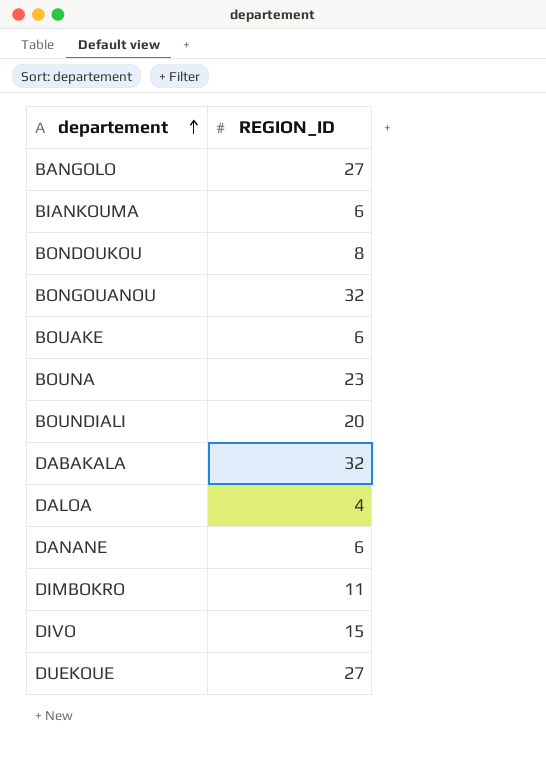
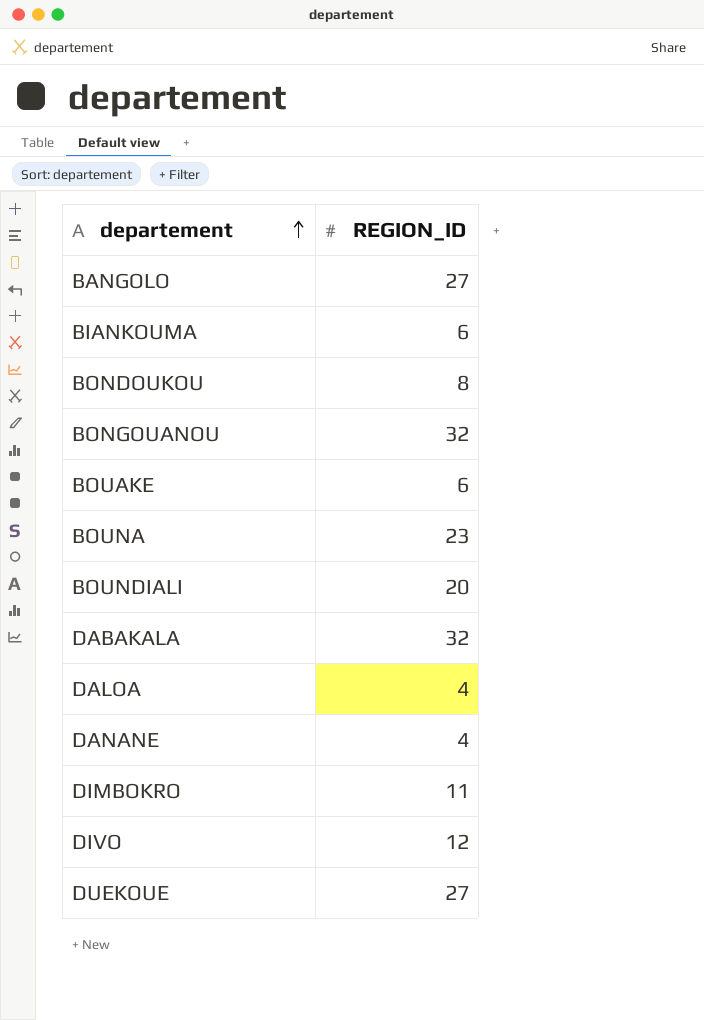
DANANE | REGION_ID: 6 -> 4
DIVO | REGION_ID: 15 -> 12

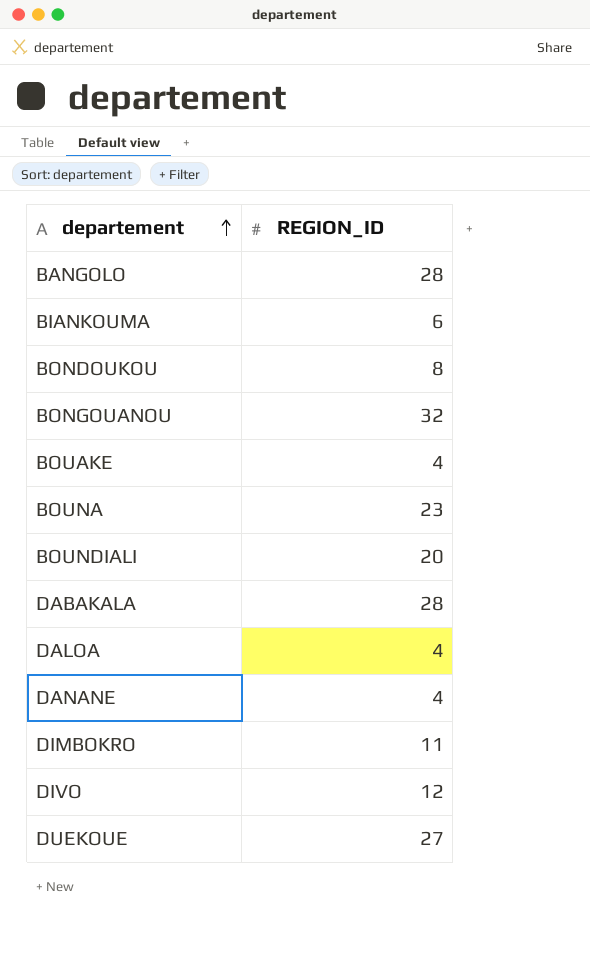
BANGOLO | REGION_ID: 27 -> 28
BOUAKE | REGION_ID: 6 -> 4
DABAKALA | REGION_ID: 32 -> 28

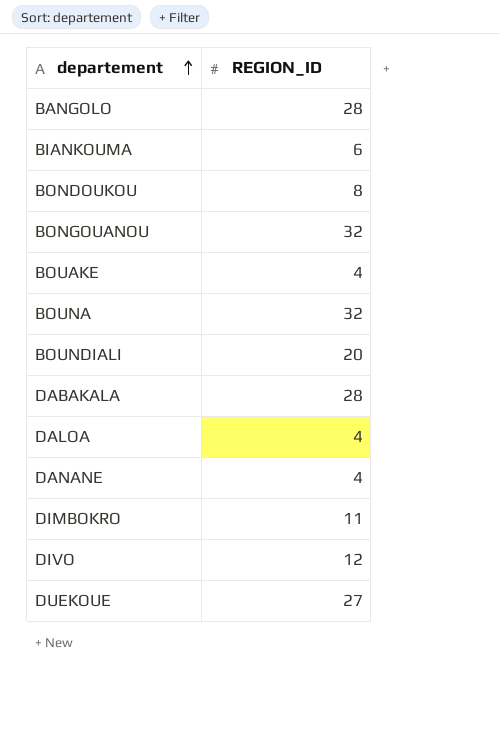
BOUNA | REGION_ID: 23 -> 32

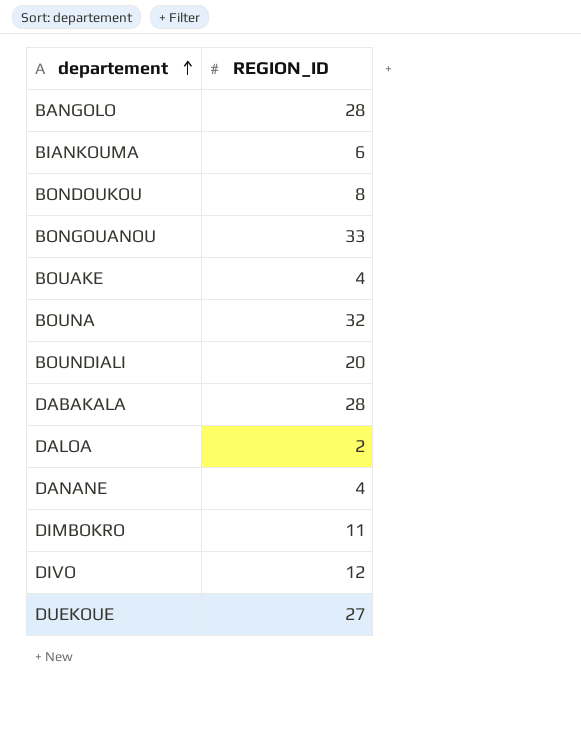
BONGOUANOU | REGION_ID: 32 -> 33
DALOA | REGION_ID: 4 -> 2

